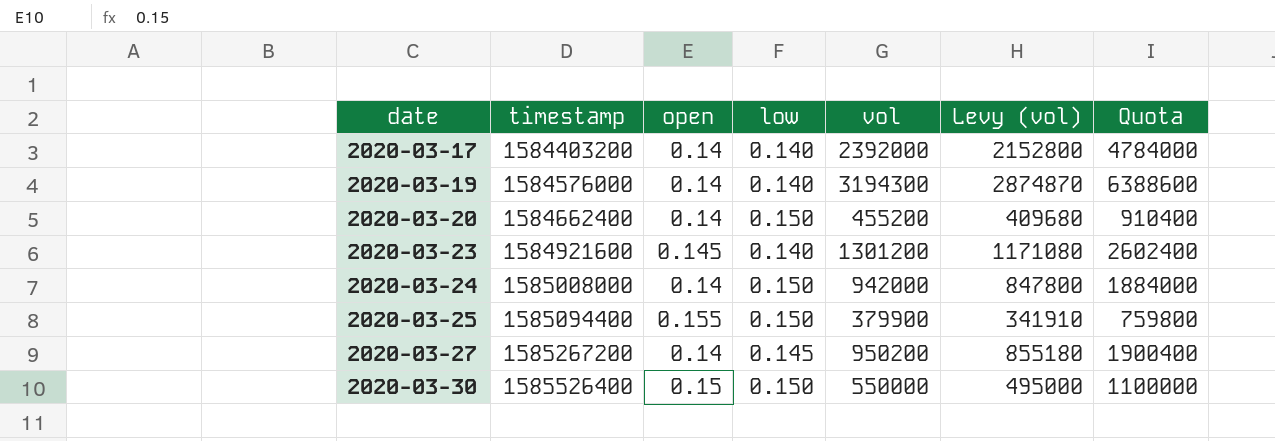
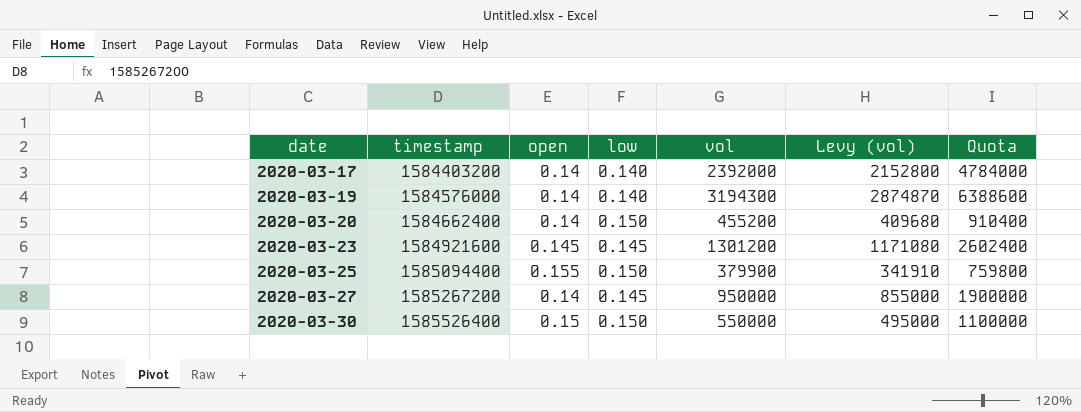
row 2020-03-24: 1585008000 | 0.14 | 0.150 | 942000 | 847800 | 1884000 -> none
2020-03-23 | low: 0.140 -> 0.145
2020-03-27 | vol: 950200 -> 950000
2020-03-27 | Levy (vol): 855180 -> 855000
2020-03-27 | Quota: 1900400 -> 1900000

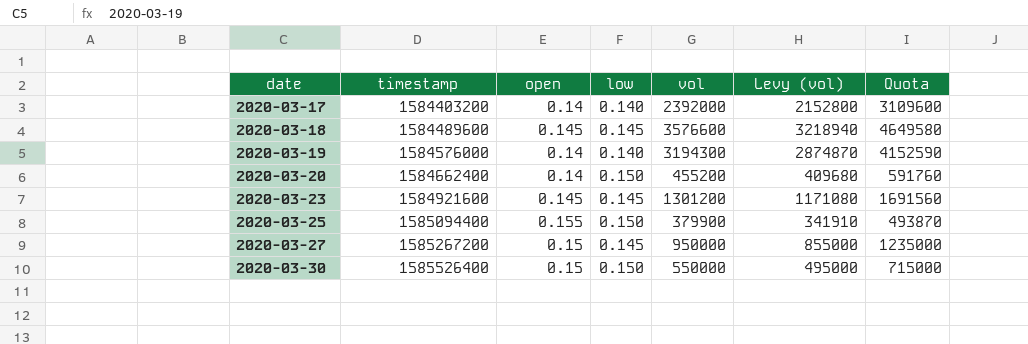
column Quota | formula: [vol] * 2 -> [vol] * 1.3
row 2020-03-18: none -> 1584489600 | 0.145 | 0.145 | 3576600 | 3218940 | 4649580
2020-03-27 | open: 0.14 -> 0.15

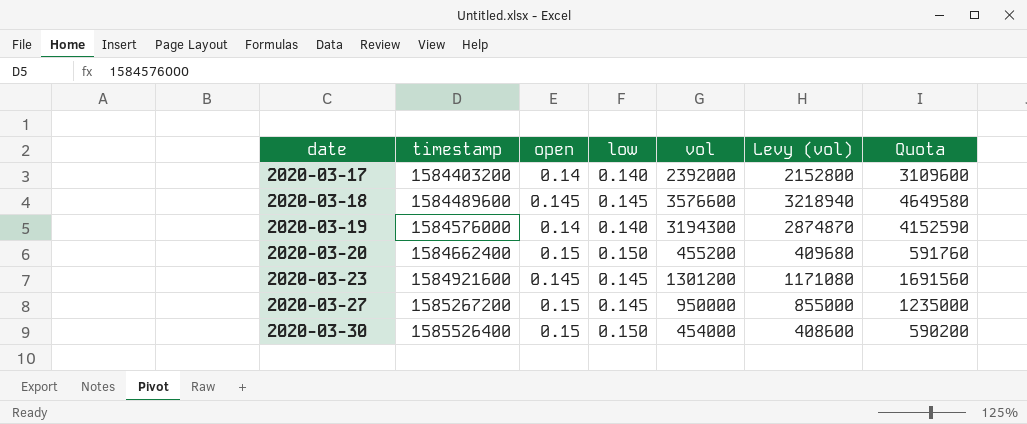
row 2020-03-25: 1585094400 | 0.155 | 0.150 | 379900 | 341910 | 493870 -> none
2020-03-20 | open: 0.14 -> 0.15
2020-03-30 | vol: 550000 -> 454000
2020-03-30 | Levy (vol): 495000 -> 408600
2020-03-30 | Quota: 715000 -> 590200

